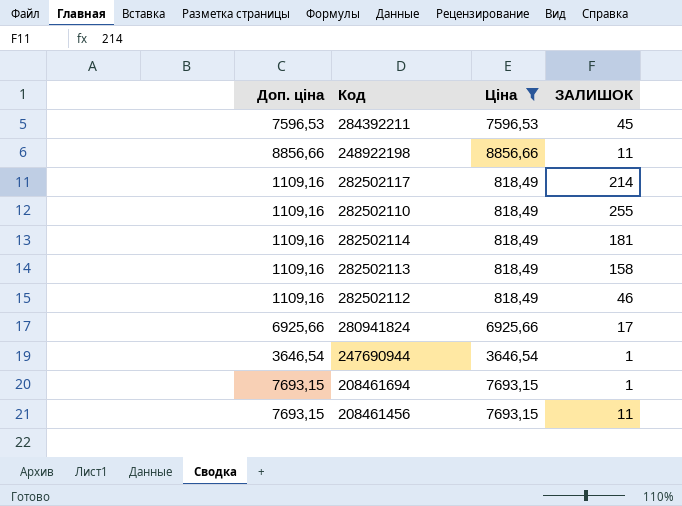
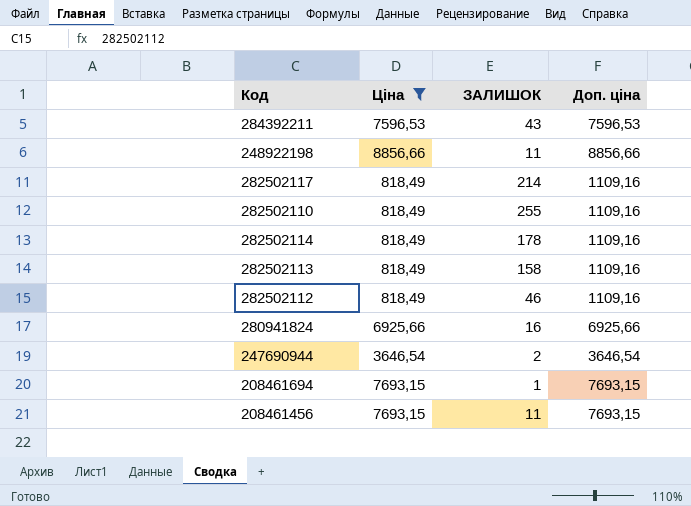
column Доп. ціна | position: 1 -> 4
284392211 | ЗАЛИШОК: 45 -> 43
282502114 | ЗАЛИШОК: 181 -> 178
280941824 | ЗАЛИШОК: 17 -> 16
247690944 | ЗАЛИШОК: 1 -> 2

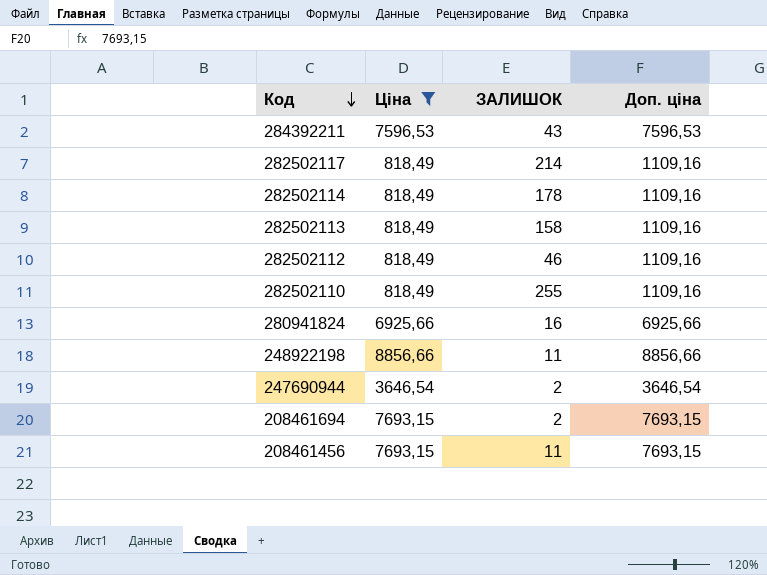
row order: none -> Код descending
208461694 | ЗАЛИШОК: 1 -> 2

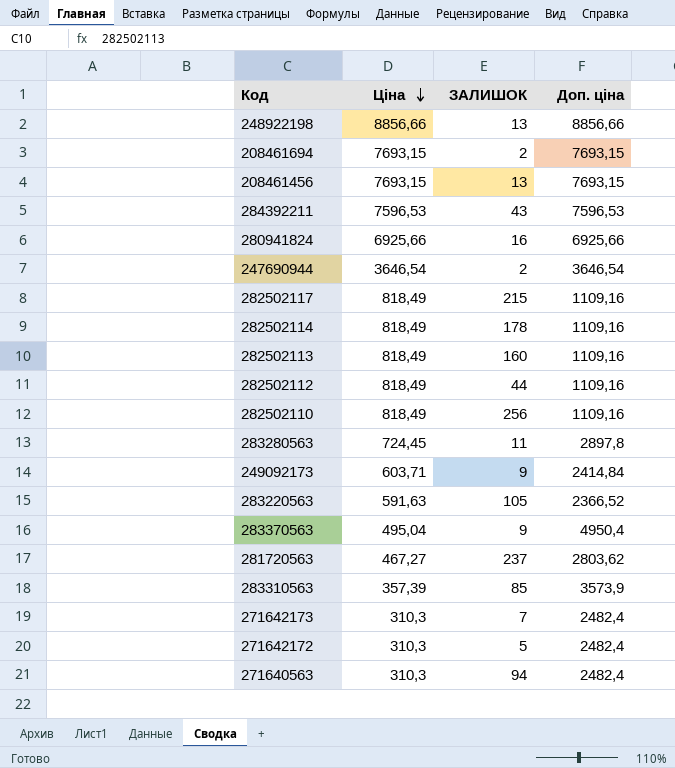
filter: Ціна >= 818,49 -> none
row order: Код descending -> Ціна descending
248922198 | ЗАЛИШОК: 11 -> 13
208461456 | ЗАЛИШОК: 11 -> 13
282502117 | ЗАЛИШОК: 214 -> 215
282502113 | ЗАЛИШОК: 158 -> 160
282502112 | ЗАЛИШОК: 46 -> 44
282502110 | ЗАЛИШОК: 255 -> 256

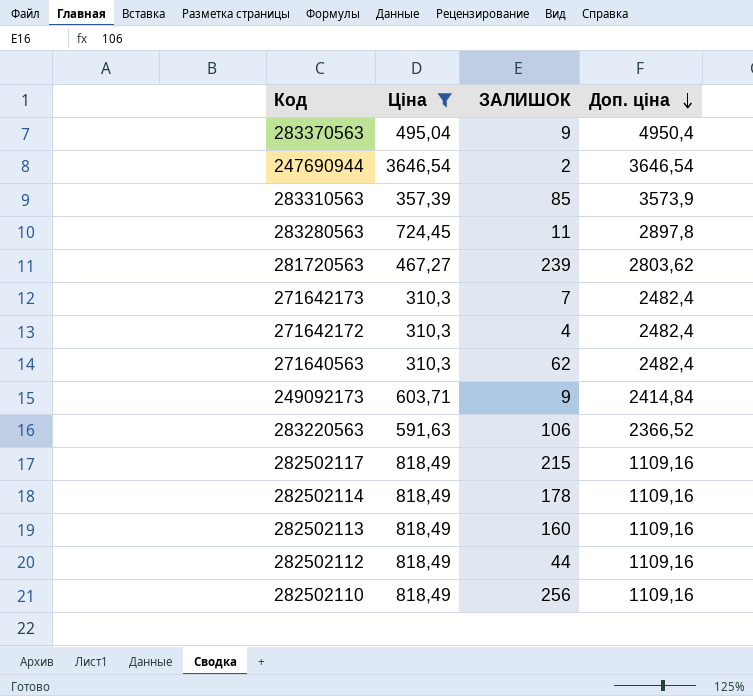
filter: none -> Ціна <= 3646,54
row order: Ціна descending -> Доп. ціна descending
281720563 | ЗАЛИШОК: 237 -> 239
271642172 | ЗАЛИШОК: 5 -> 4
271640563 | ЗАЛИШОК: 94 -> 62
283220563 | ЗАЛИШОК: 105 -> 106

